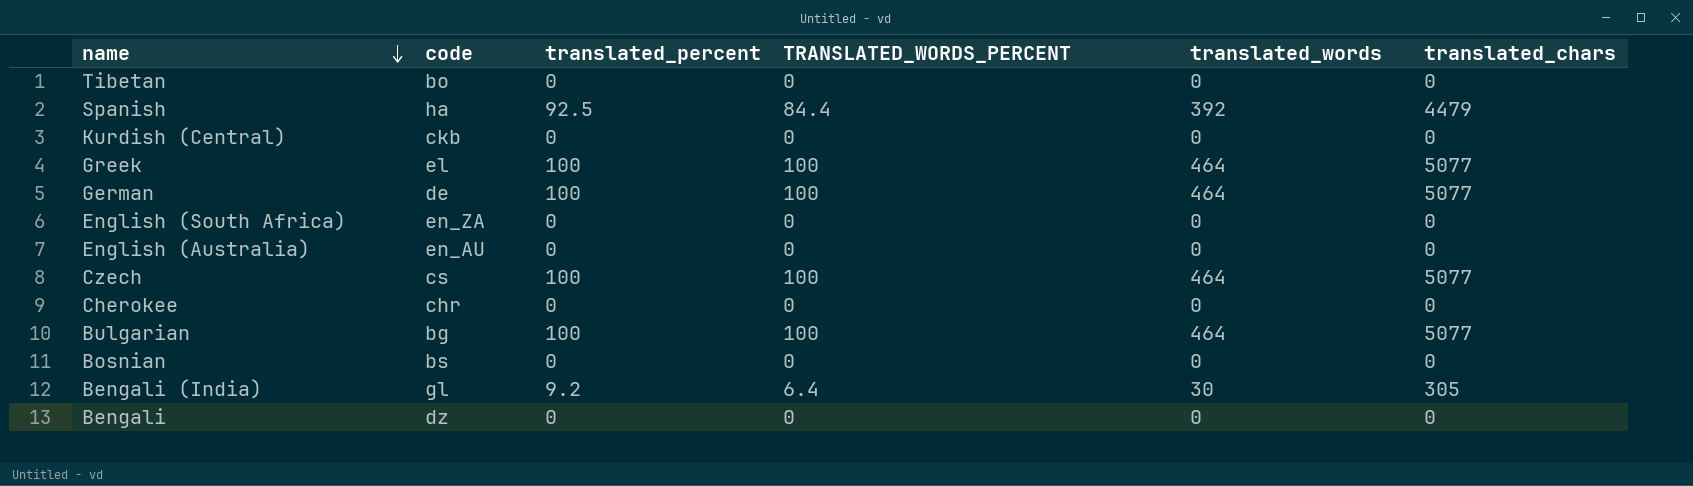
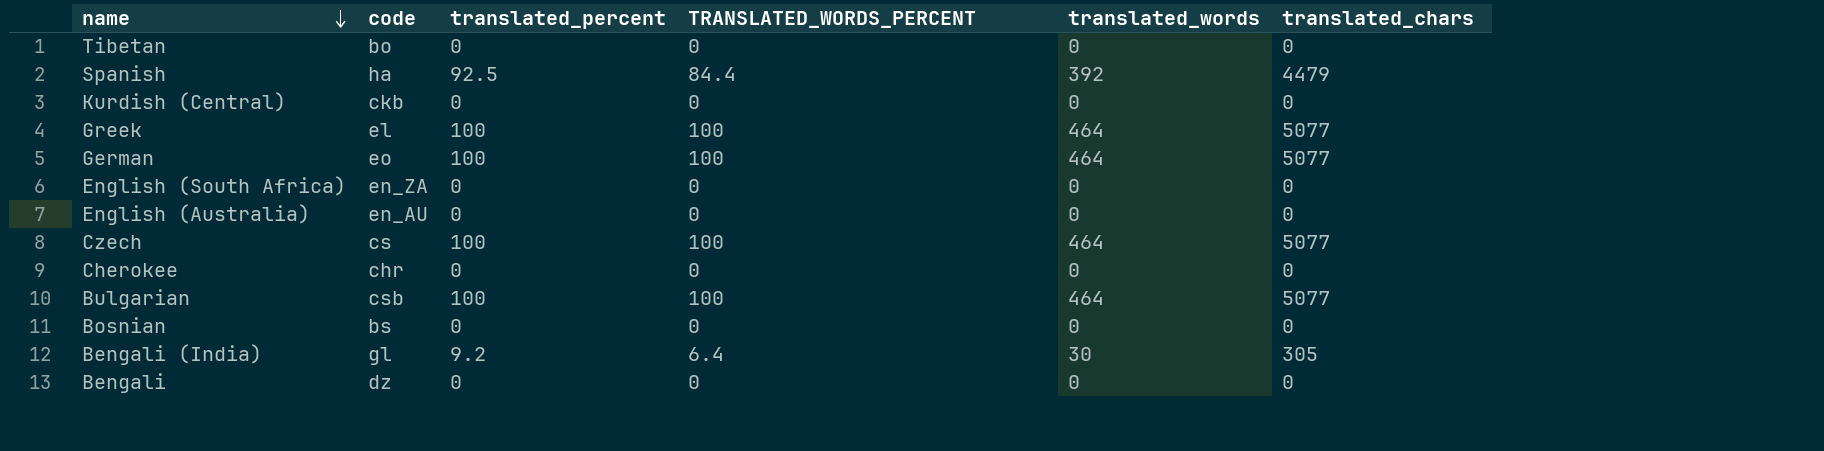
German | code: de -> eo
Bulgarian | code: bg -> csb

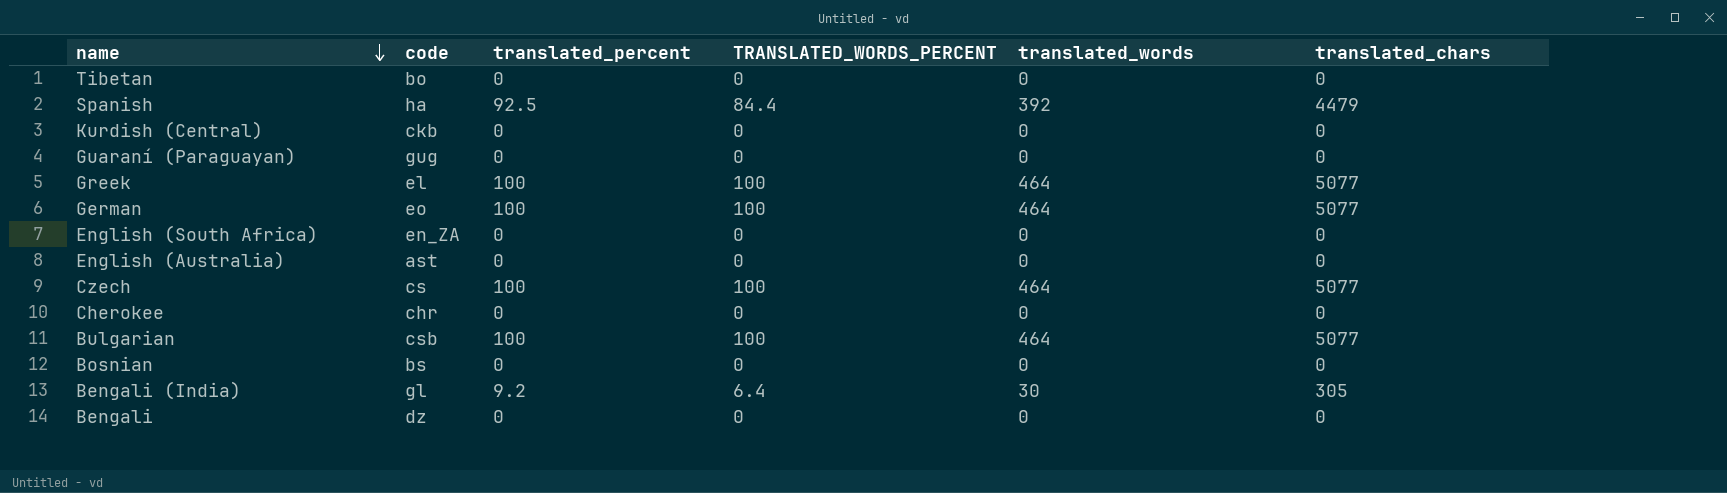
row Guaraní (Paraguayan): none -> gug | 0 | 0 | 0 | 0
English (Australia) | code: en_AU -> ast

